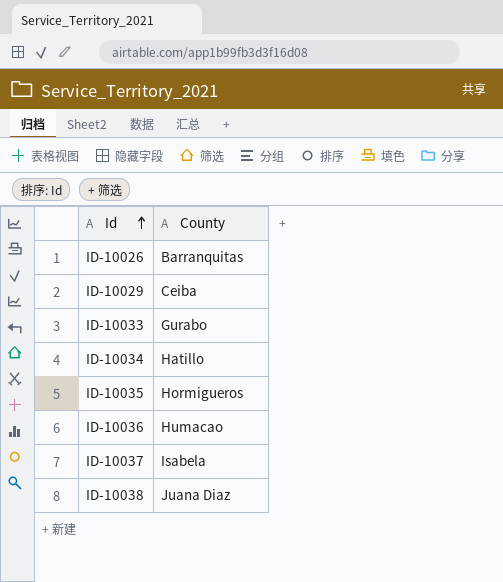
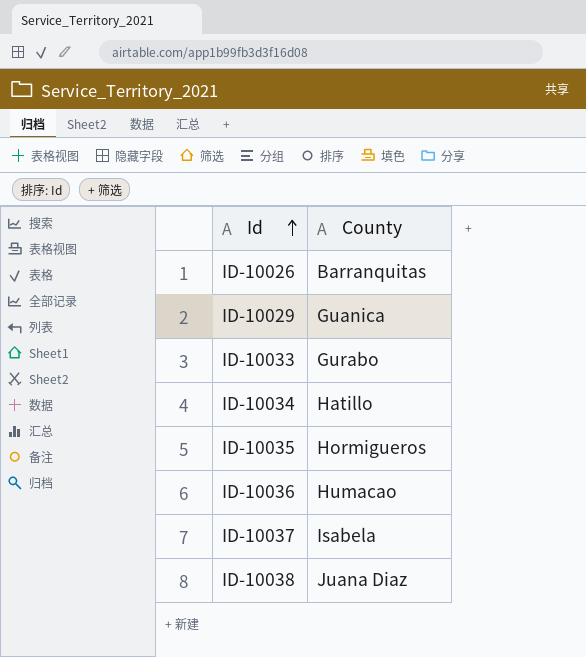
ID-10029 | County: Ceiba -> Guanica

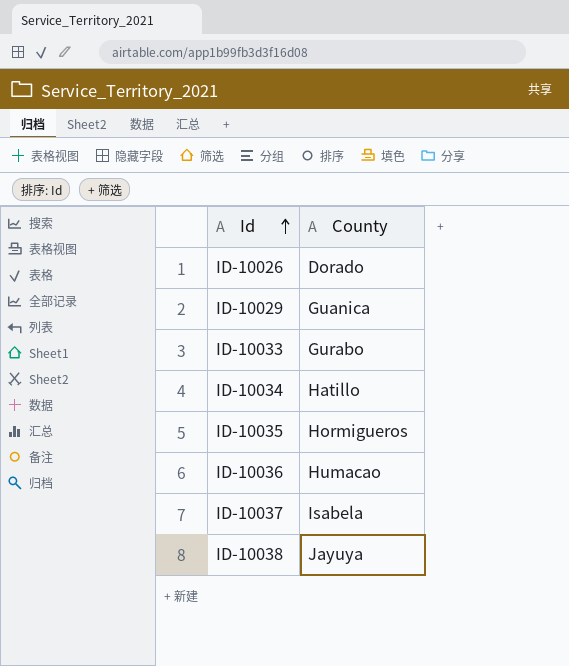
ID-10026 | County: Barranquitas -> Dorado
ID-10038 | County: Juana Diaz -> Jayuya

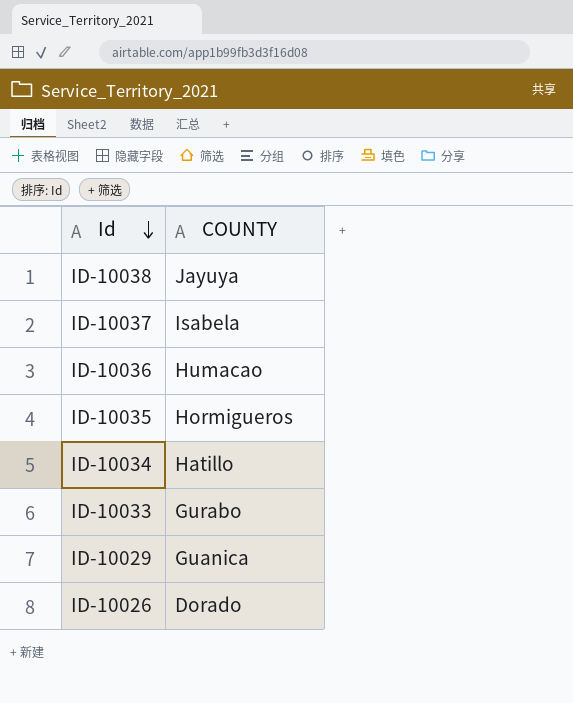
row order: Id ascending -> Id descending
column name: County -> COUNTY

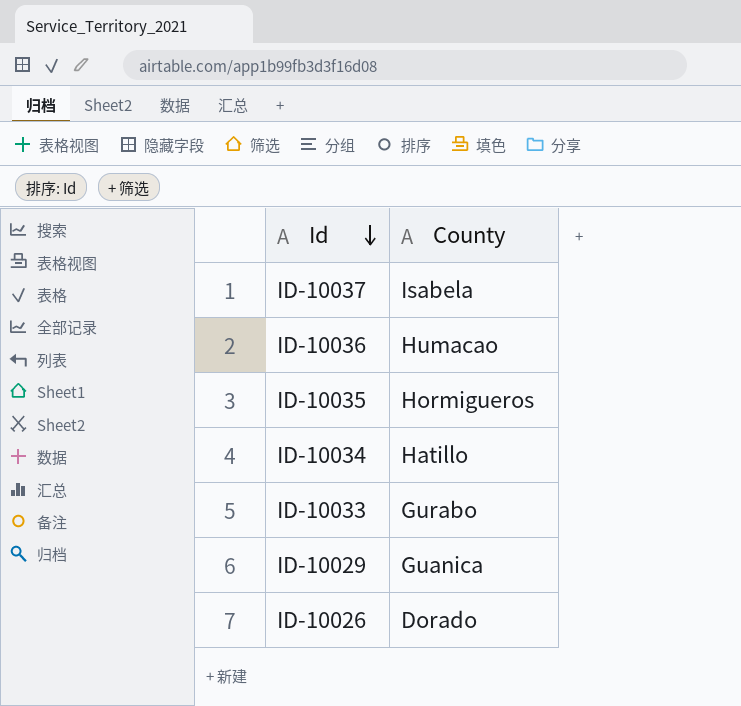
column name: COUNTY -> County
row ID-10038: Jayuya -> none

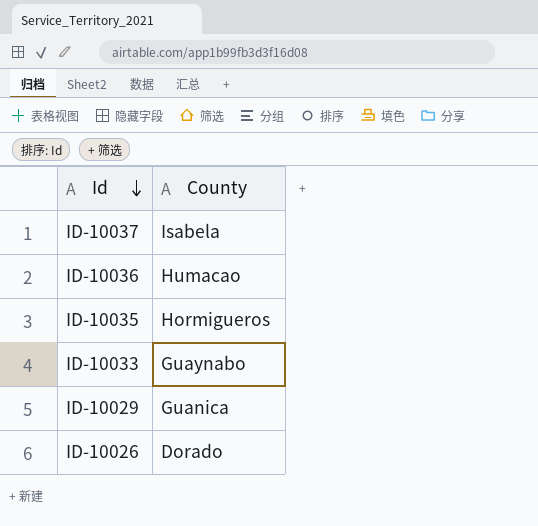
row ID-10034: Hatillo -> none
ID-10033 | County: Gurabo -> Guaynabo

